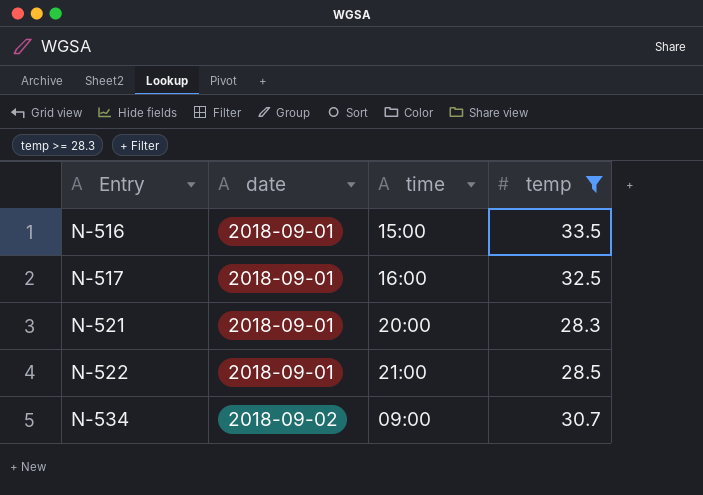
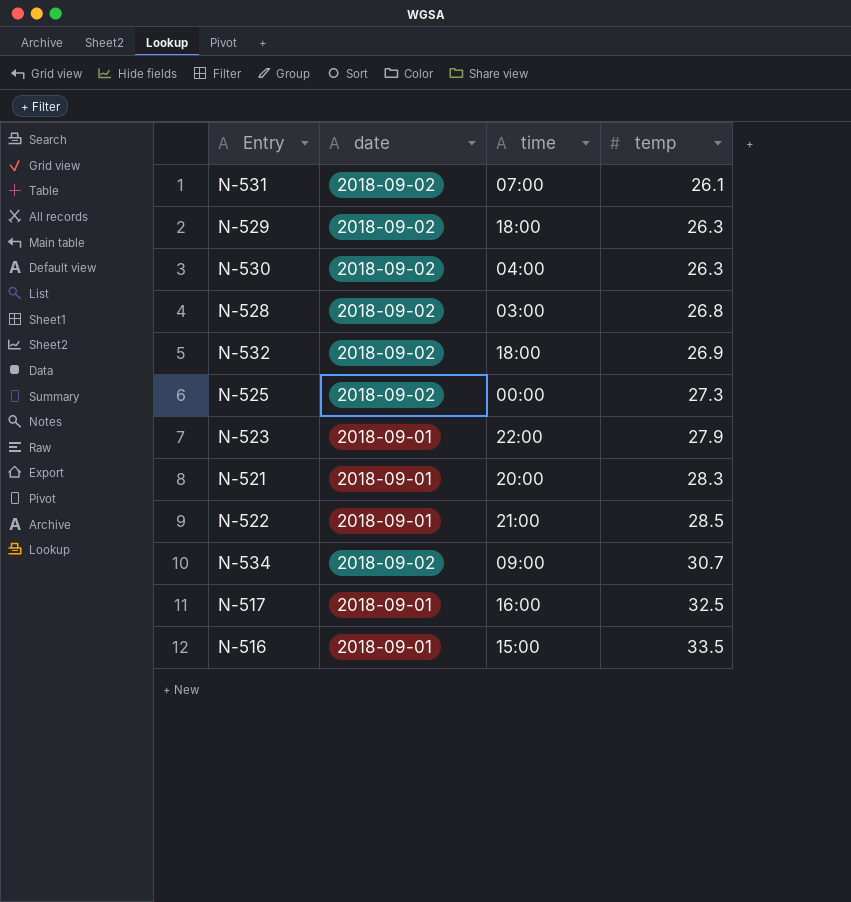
filter: temp >= 28.3 -> none
row order: Entry ascending -> temp ascending

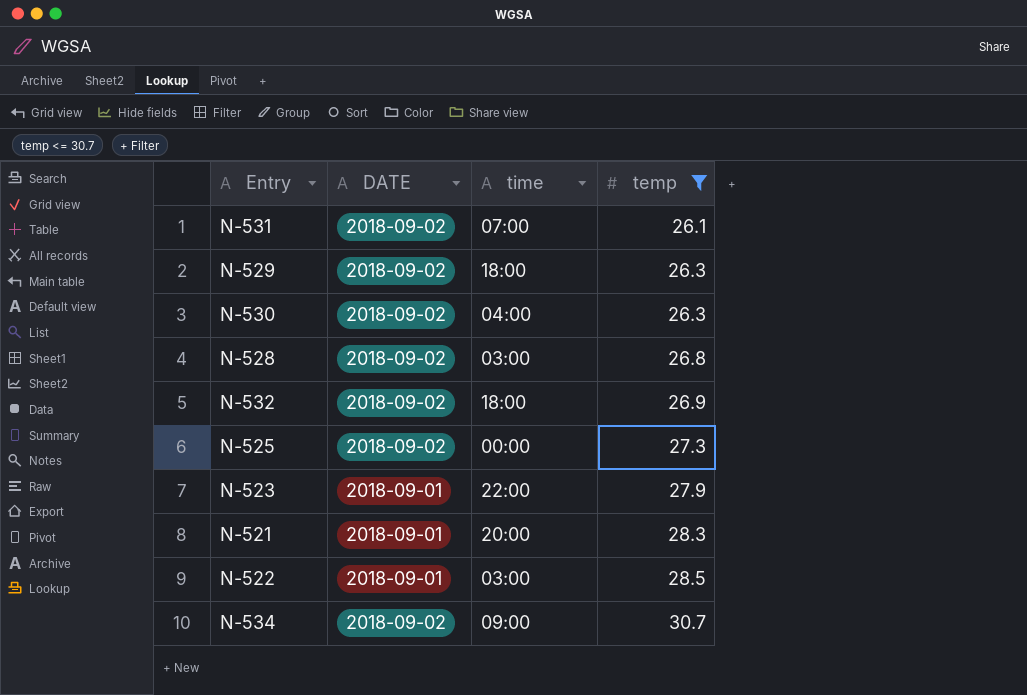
filter: none -> temp <= 30.7
column name: date -> DATE
N-522 | time: 21:00 -> 03:00

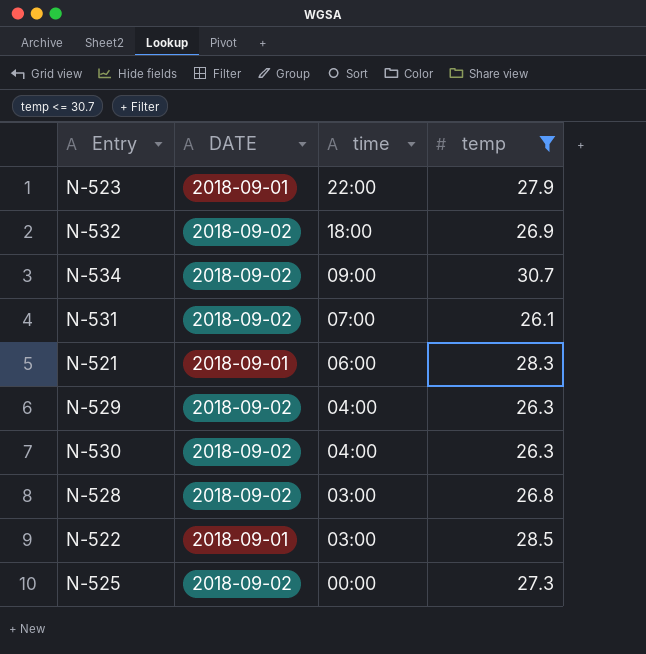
row order: temp ascending -> time descending
N-521 | time: 20:00 -> 06:00
N-529 | time: 18:00 -> 04:00

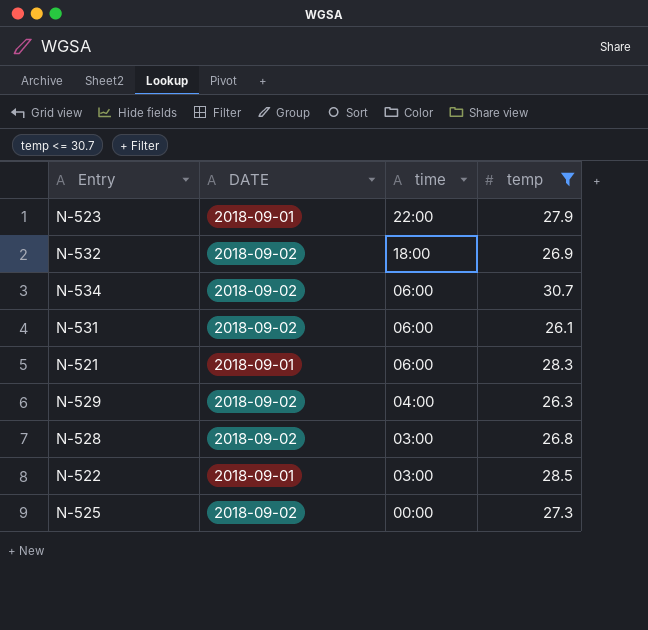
row N-530: 2018-09-02 | 04:00 | 26.3 -> none
N-534 | time: 09:00 -> 06:00
N-531 | time: 07:00 -> 06:00

